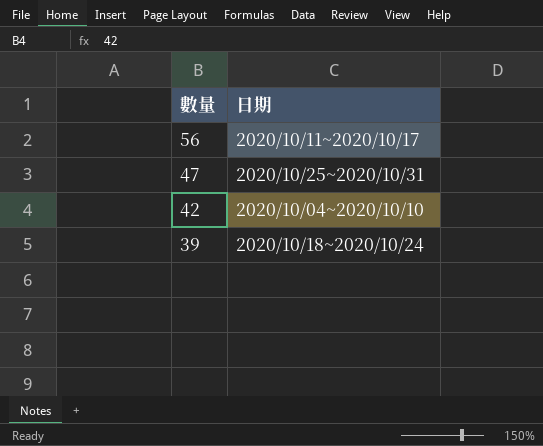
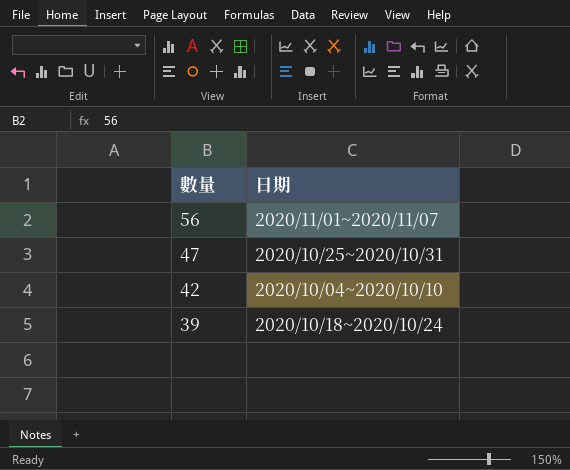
56 | 日期: 2020/10/11~2020/10/17 -> 2020/11/01~2020/11/07

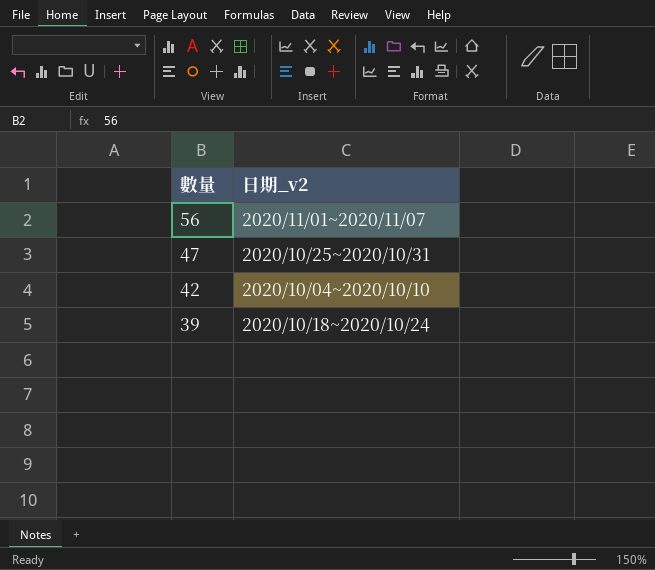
column name: 日期 -> 日期_v2

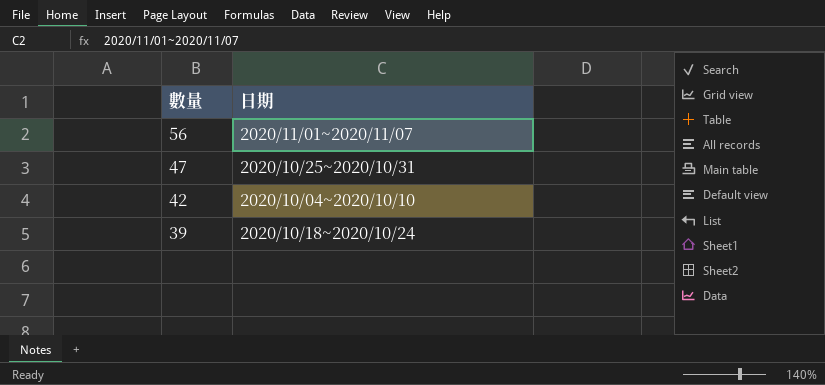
column name: 日期_v2 -> 日期

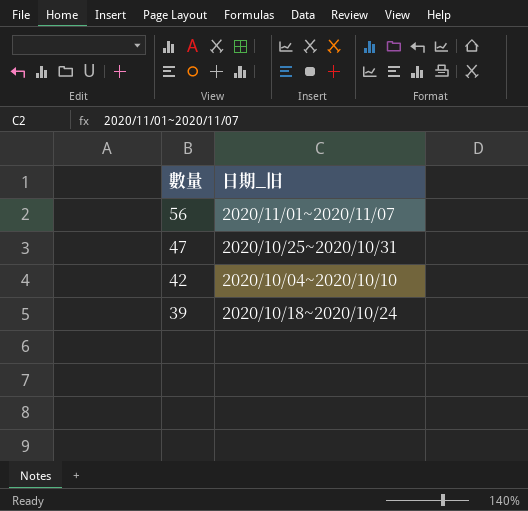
column name: 日期 -> 日期_旧

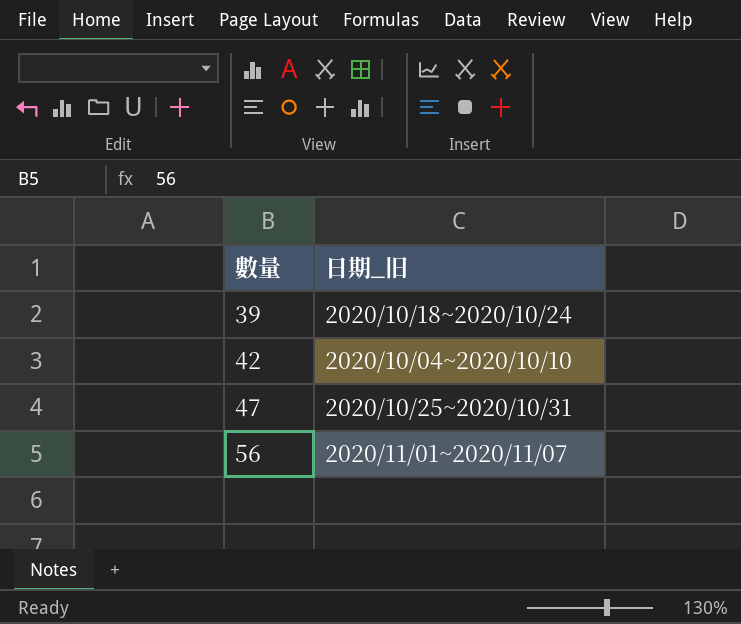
row order: 數量 descending -> 數量 ascending

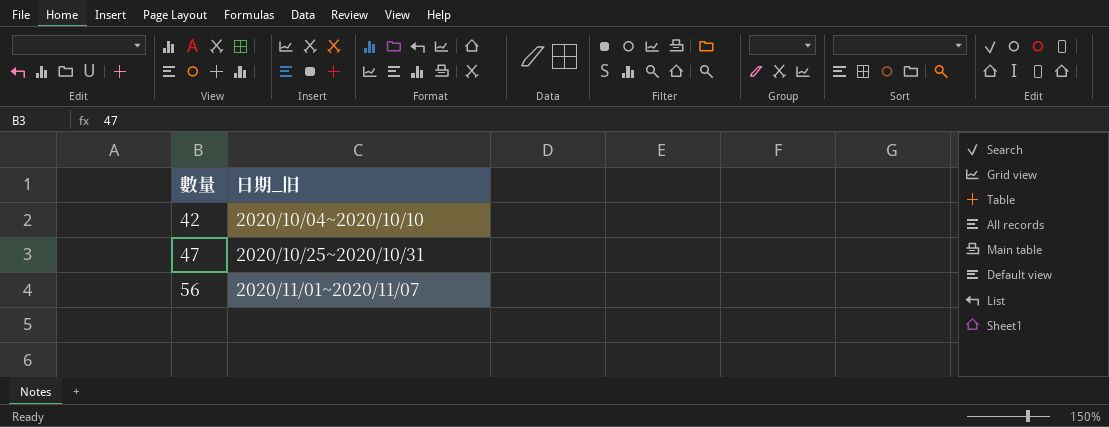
row 39: 2020/10/18~2020/10/24 -> none

